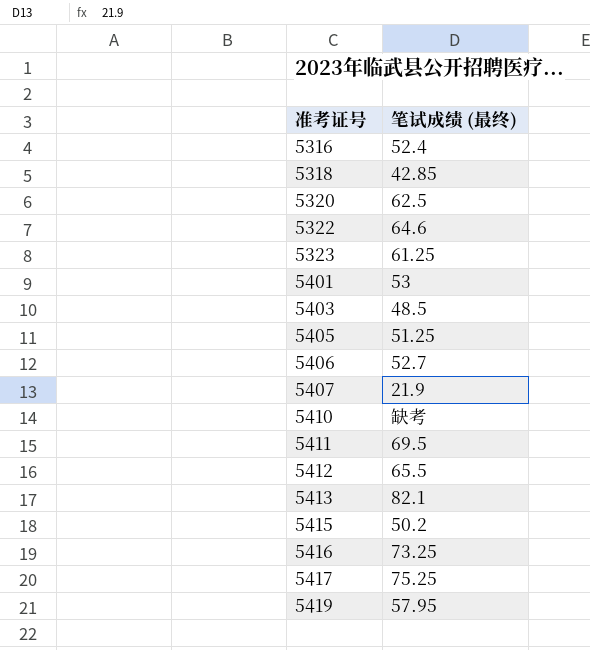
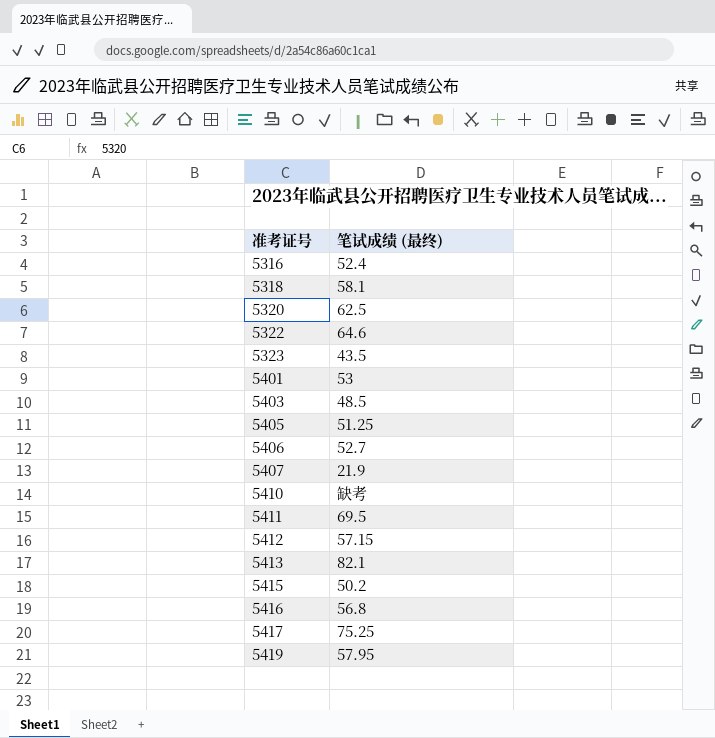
5318 | 笔试成绩 (最终): 42.85 -> 58.1
5323 | 笔试成绩 (最终): 61.25 -> 43.5
5412 | 笔试成绩 (最终): 65.5 -> 57.15
5416 | 笔试成绩 (最终): 73.25 -> 56.8

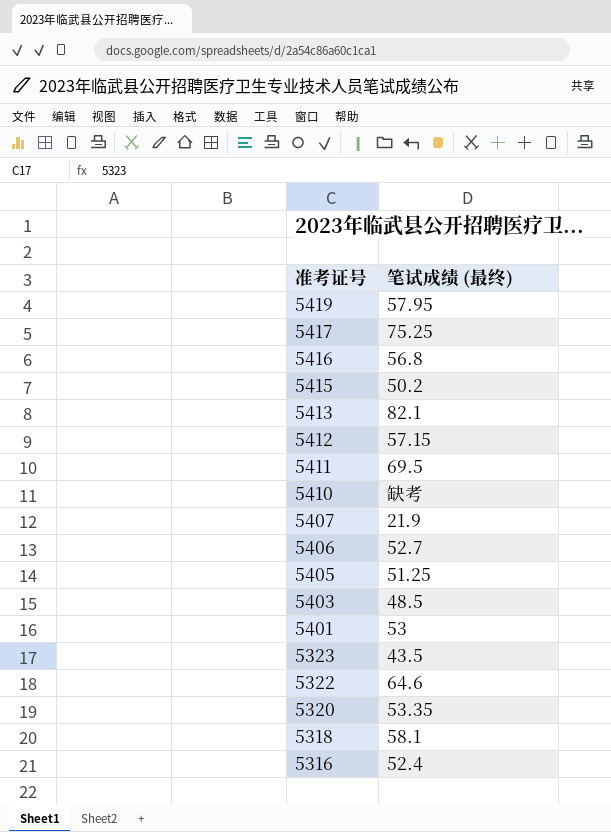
row order: 准考证号 ascending -> 准考证号 descending
5320 | 笔试成绩 (最终): 62.5 -> 53.35

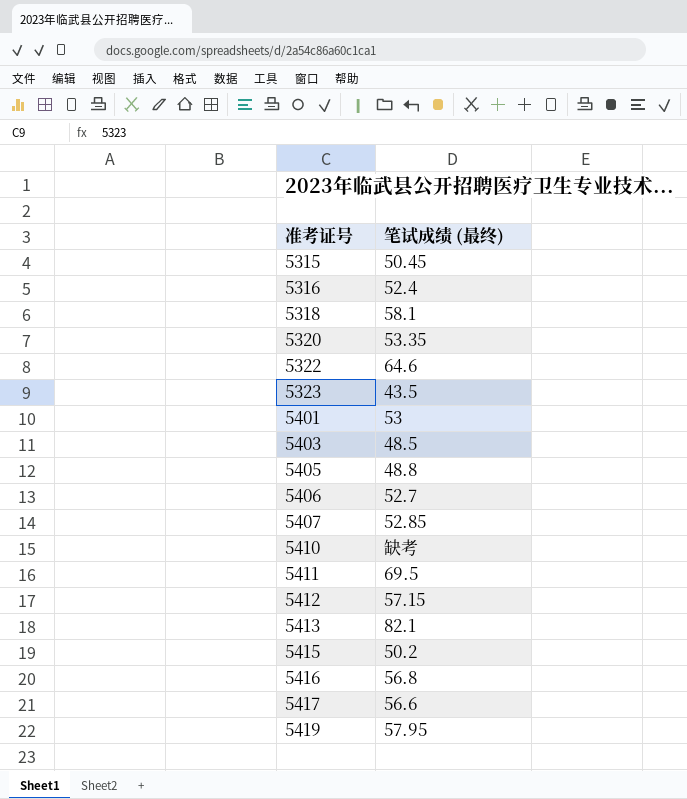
row order: 准考证号 descending -> 准考证号 ascending
row 5315: none -> 50.45
5405 | 笔试成绩 (最终): 51.25 -> 48.8
5407 | 笔试成绩 (最终): 21.9 -> 52.85
5417 | 笔试成绩 (最终): 75.25 -> 56.6

